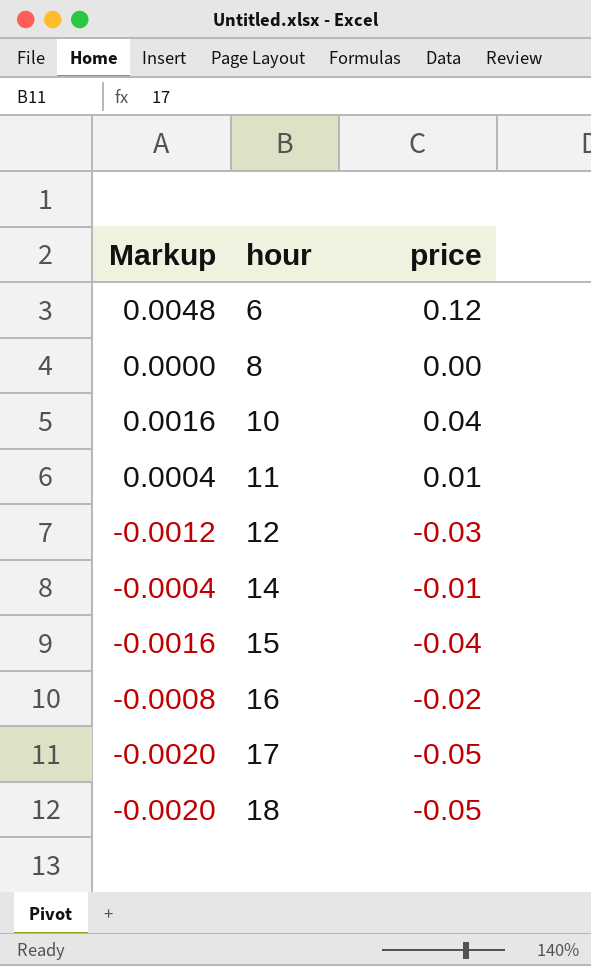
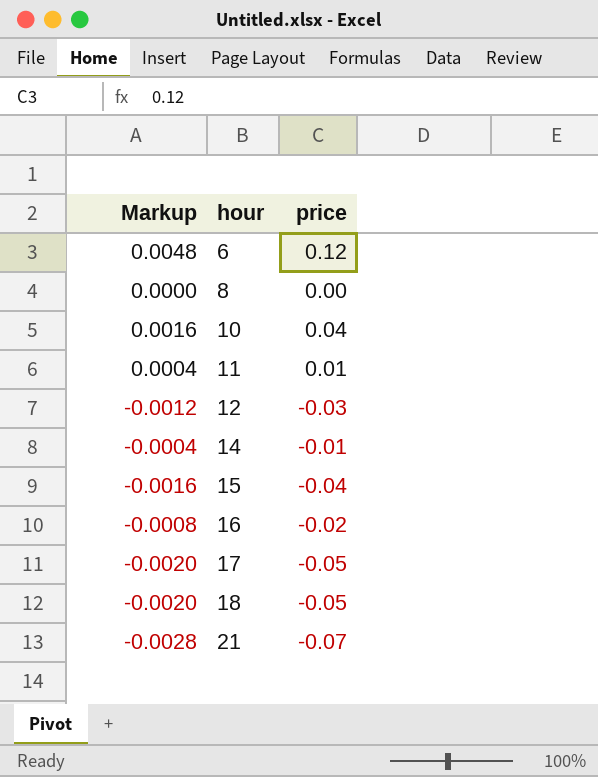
row 21: none -> -0.0028 | -0.07

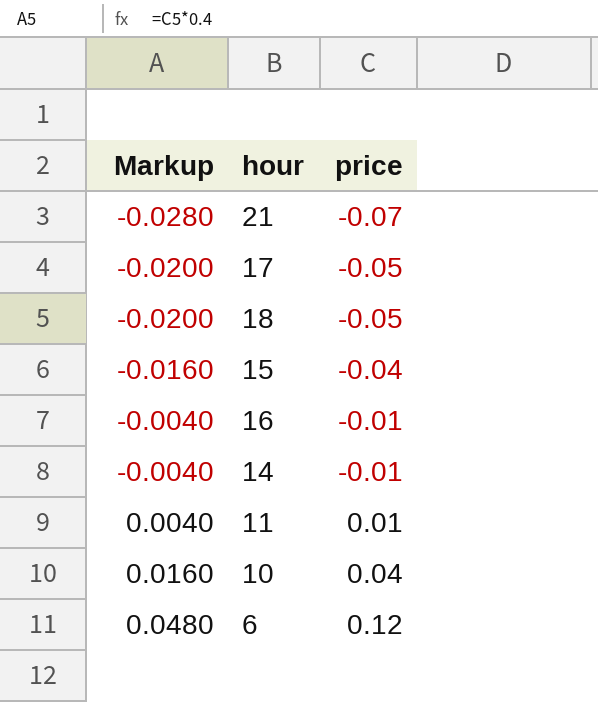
row order: hour ascending -> Markup ascending
column Markup | formula: [price] * 0.04 -> [price] * 0.4
row 8: 0.0000 | 0.00 -> none
row 12: -0.0012 | -0.03 -> none
16 | price: -0.02 -> -0.01

